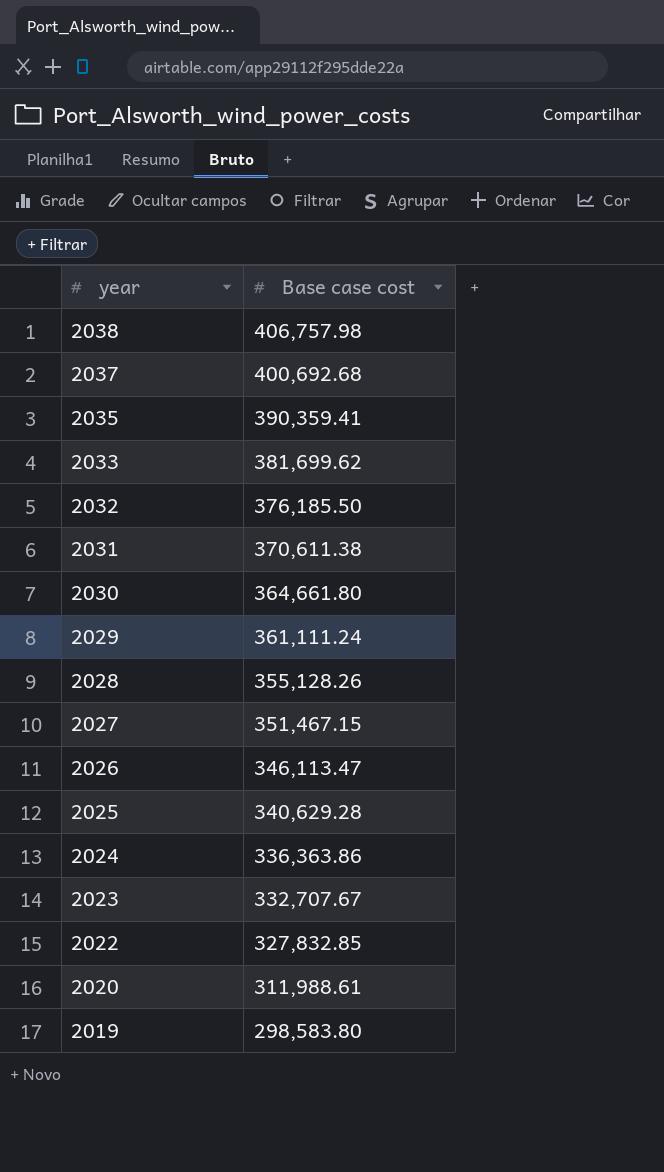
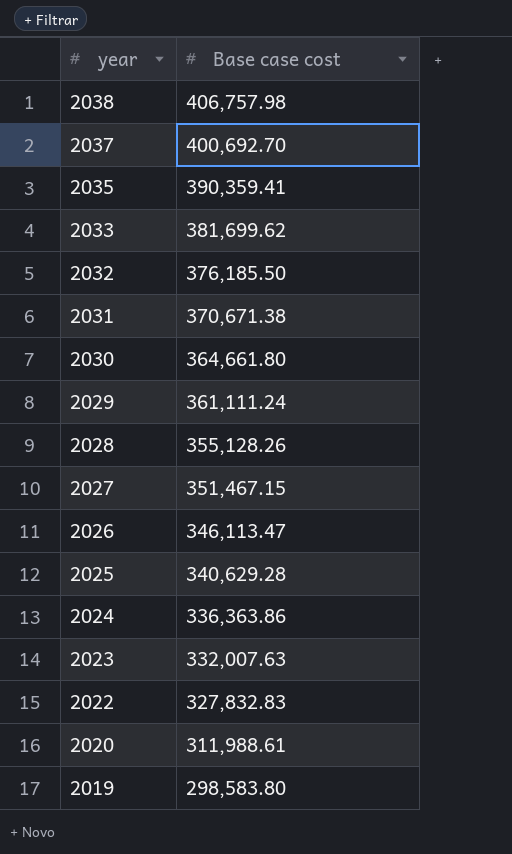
2037 | Base case cost: 400,692.68 -> 400,692.70
2031 | Base case cost: 370,611.38 -> 370,671.38
2023 | Base case cost: 332,707.67 -> 332,007.63
2022 | Base case cost: 327,832.85 -> 327,832.83

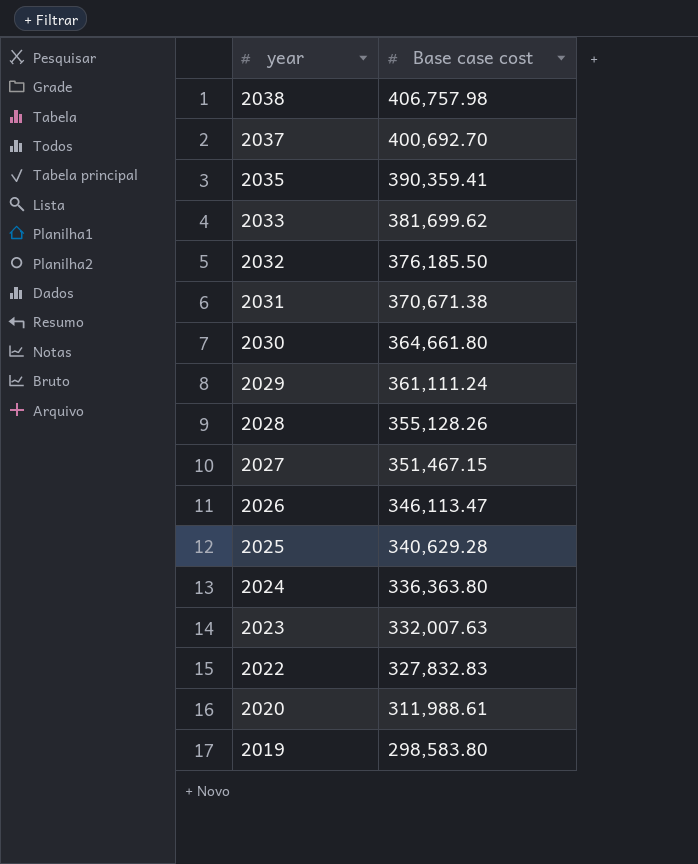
2024 | Base case cost: 336,363.86 -> 336,363.80

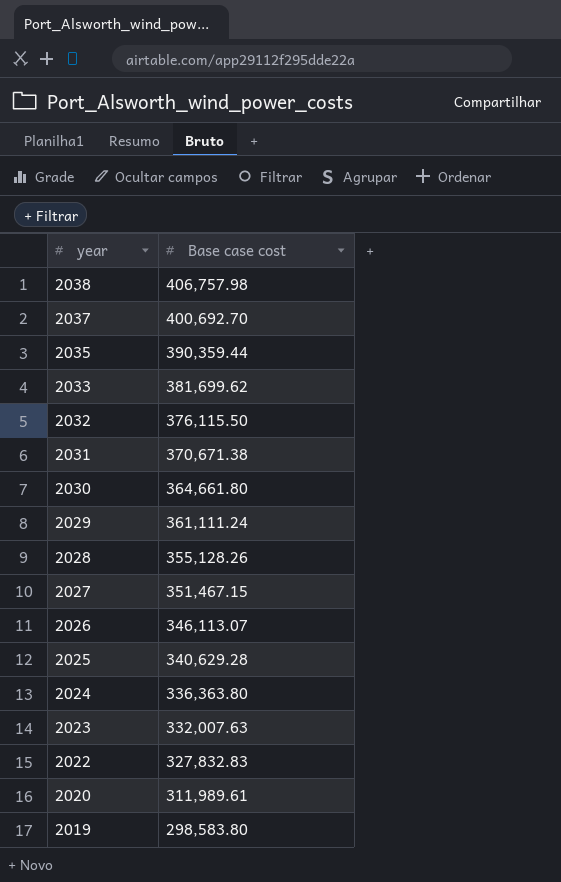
2035 | Base case cost: 390,359.41 -> 390,359.44
2032 | Base case cost: 376,185.50 -> 376,115.50
2026 | Base case cost: 346,113.47 -> 346,113.07
2020 | Base case cost: 311,988.61 -> 311,989.61

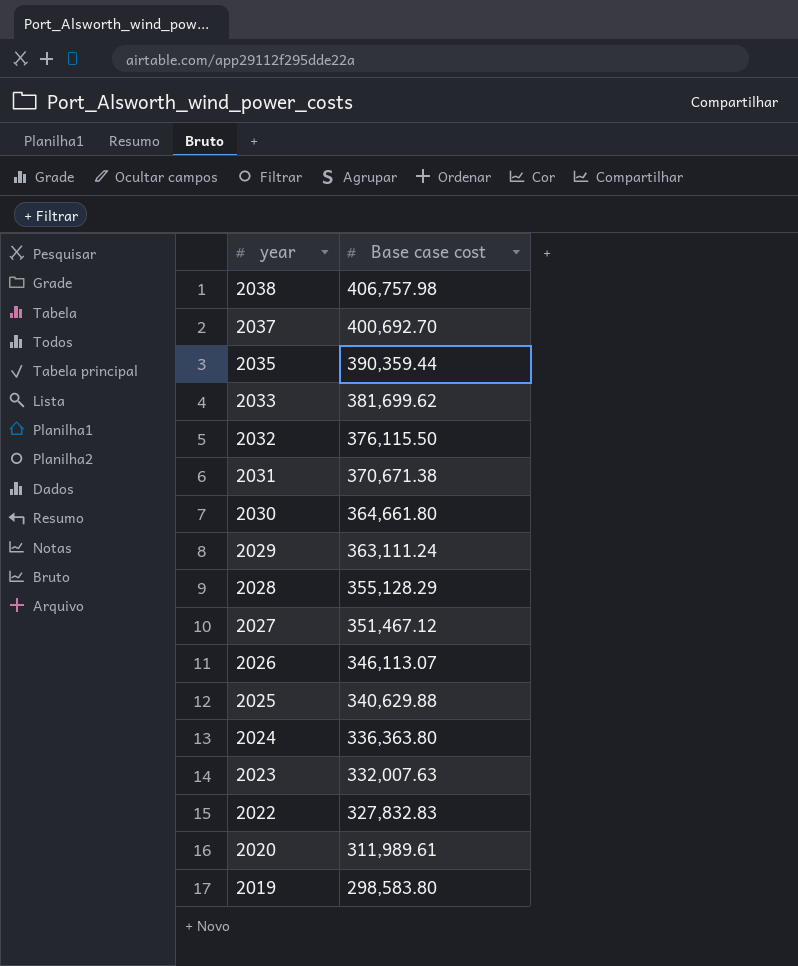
2029 | Base case cost: 361,111.24 -> 363,111.24
2028 | Base case cost: 355,128.26 -> 355,128.29
2027 | Base case cost: 351,467.15 -> 351,467.12
2025 | Base case cost: 340,629.28 -> 340,629.88

